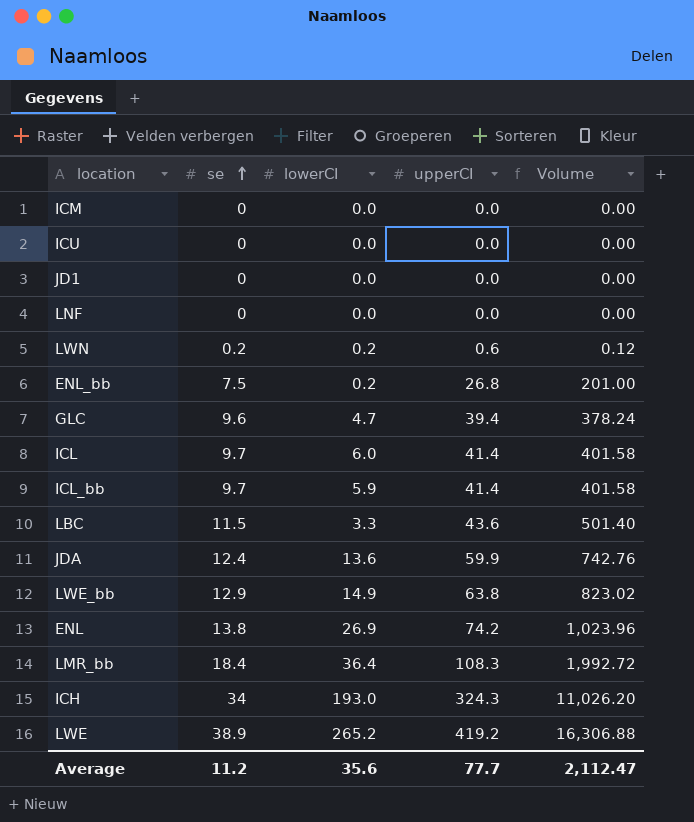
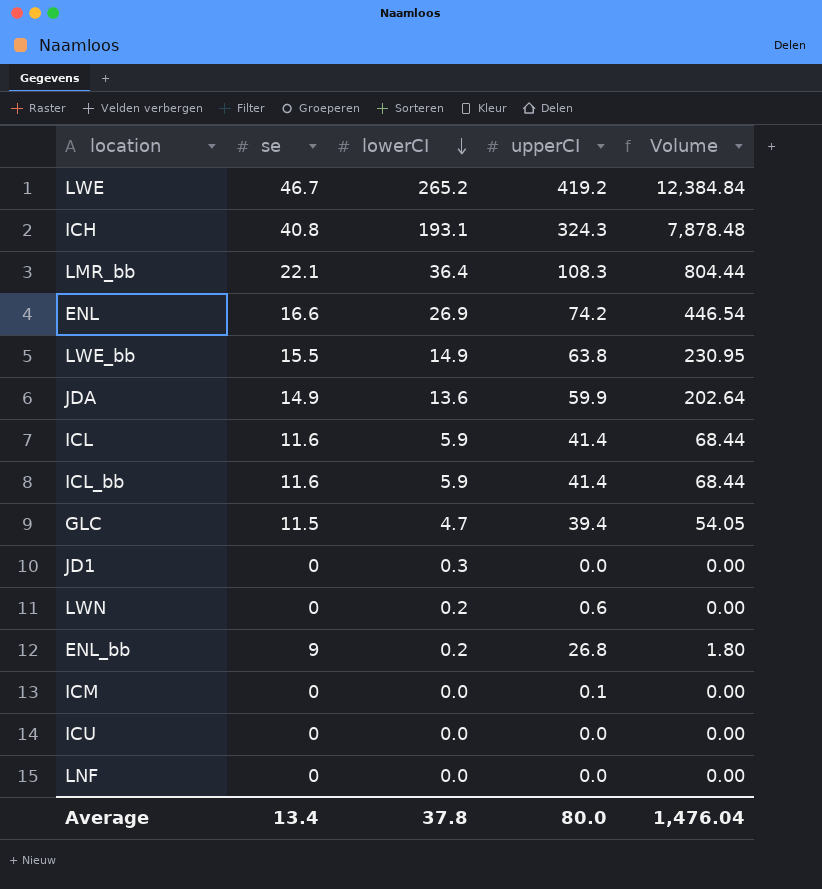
row order: se ascending -> lowerCI descending
column Volume | formula: [se] * [upperCI] -> [se] * [lowerCI]
row LBC: 11.5 | 3.3 | 43.6 | 501.40 -> none
LWE | se: 38.9 -> 46.7
ICH | se: 34 -> 40.8
ICH | lowerCI: 193.0 -> 193.1
LMR_bb | se: 18.4 -> 22.1
ENL | se: 13.8 -> 16.6
LWE_bb | se: 12.9 -> 15.5
JDA | se: 12.4 -> 14.9
ICL | se: 9.7 -> 11.6
ICL | lowerCI: 6.0 -> 5.9
ICL_bb | se: 9.7 -> 11.6
GLC | se: 9.6 -> 11.5
JD1 | lowerCI: 0.0 -> 0.3
LWN | se: 0.2 -> 0
ENL_bb | se: 7.5 -> 9
ICM | upperCI: 0.0 -> 0.1
Average | se: 11.2 -> 13.4
Average | lowerCI: 35.6 -> 37.8
Average | upperCI: 77.7 -> 80.0
Average | Volume: 2,112.47 -> 1,476.04

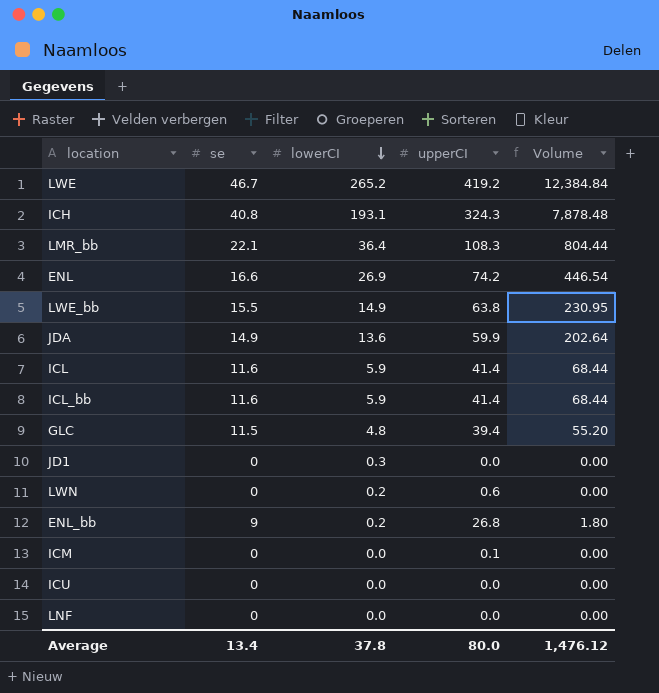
GLC | lowerCI: 4.7 -> 4.8
GLC | Volume: 54.05 -> 55.20
Average | Volume: 1,476.04 -> 1,476.12

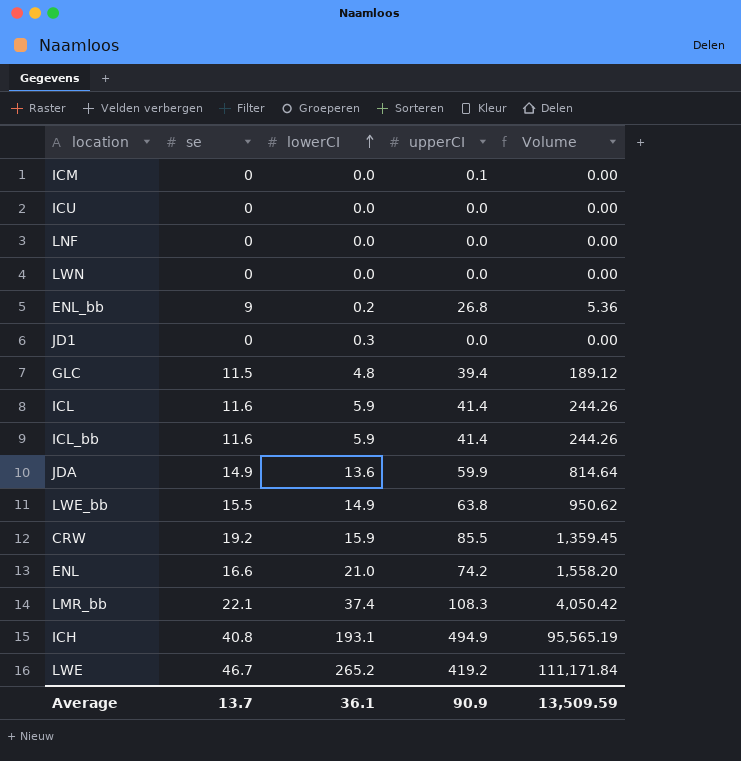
row order: lowerCI descending -> lowerCI ascending
column Volume | formula: [se] * [lowerCI] -> [lowerCI] * [upperCI]
LWN | lowerCI: 0.2 -> 0.0
LWN | upperCI: 0.6 -> 0.0
row CRW: none -> 19.2 | 15.9 | 85.5 | 1,359.45
ENL | lowerCI: 26.9 -> 21.0
LMR_bb | lowerCI: 36.4 -> 37.4
ICH | upperCI: 324.3 -> 494.9
Average | se: 13.4 -> 13.7
Average | lowerCI: 37.8 -> 36.1
Average | upperCI: 80.0 -> 90.9
Average | Volume: 1,476.12 -> 13,509.59

